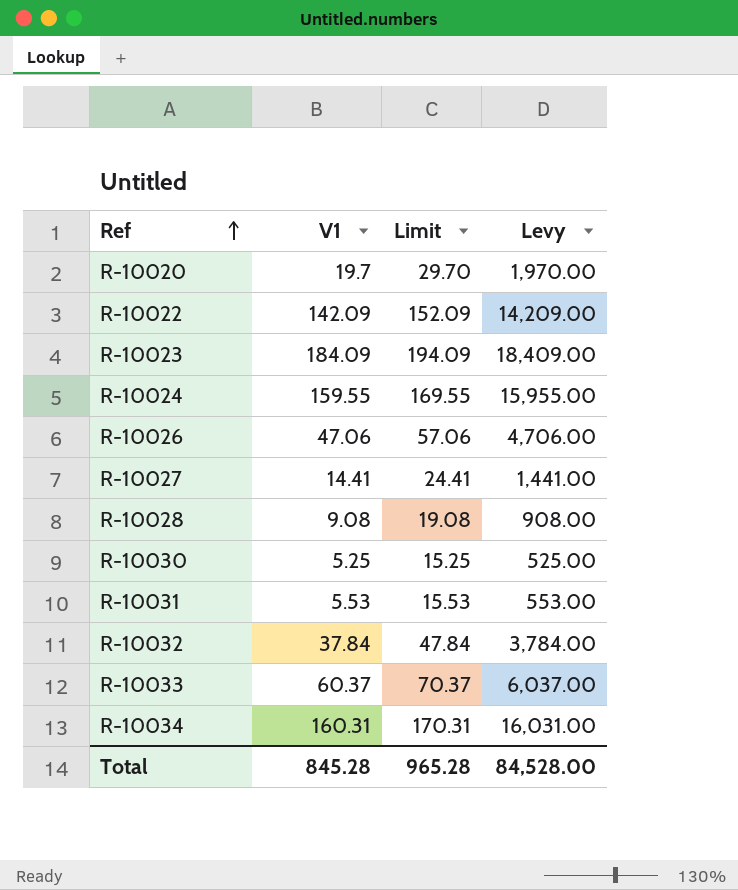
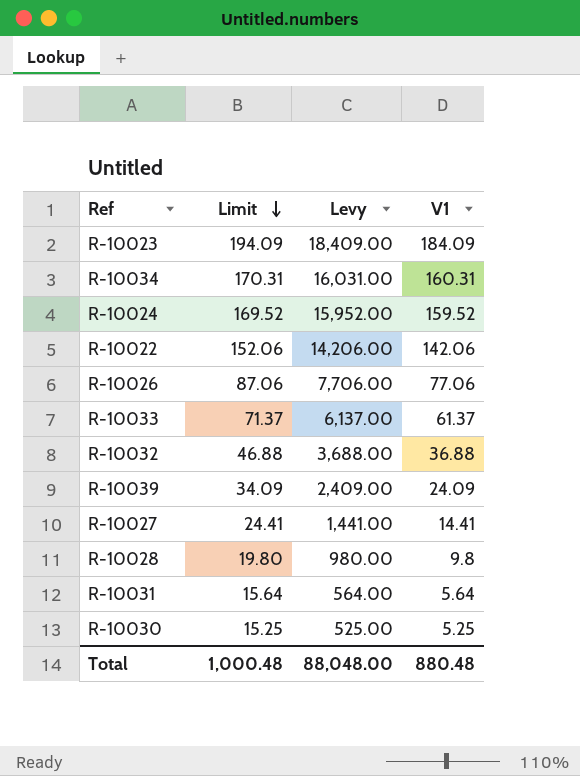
row order: Ref ascending -> Limit descending
column V1 | position: 2 -> 4
row R-10020: 19.7 | 29.70 | 1,970.00 -> none
R-10024 | Limit: 169.55 -> 169.52
R-10024 | Levy: 15,955.00 -> 15,952.00
R-10024 | V1: 159.55 -> 159.52
R-10022 | Limit: 152.09 -> 152.06
R-10022 | Levy: 14,209.00 -> 14,206.00
R-10022 | V1: 142.09 -> 142.06
R-10026 | Limit: 57.06 -> 87.06
R-10026 | Levy: 4,706.00 -> 7,706.00
R-10026 | V1: 47.06 -> 77.06
R-10033 | Limit: 70.37 -> 71.37
R-10033 | Levy: 6,037.00 -> 6,137.00
R-10033 | V1: 60.37 -> 61.37
R-10032 | Limit: 47.84 -> 46.88
R-10032 | Levy: 3,784.00 -> 3,688.00
R-10032 | V1: 37.84 -> 36.88
row R-10039: none -> 34.09 | 2,409.00 | 24.09
R-10028 | Limit: 19.08 -> 19.80
R-10028 | Levy: 908.00 -> 980.00
R-10028 | V1: 9.08 -> 9.8
R-10031 | Limit: 15.53 -> 15.64
R-10031 | Levy: 553.00 -> 564.00
R-10031 | V1: 5.53 -> 5.64
Total | Limit: 965.28 -> 1,000.48
Total | Levy: 84,528.00 -> 88,048.00
Total | V1: 845.28 -> 880.48

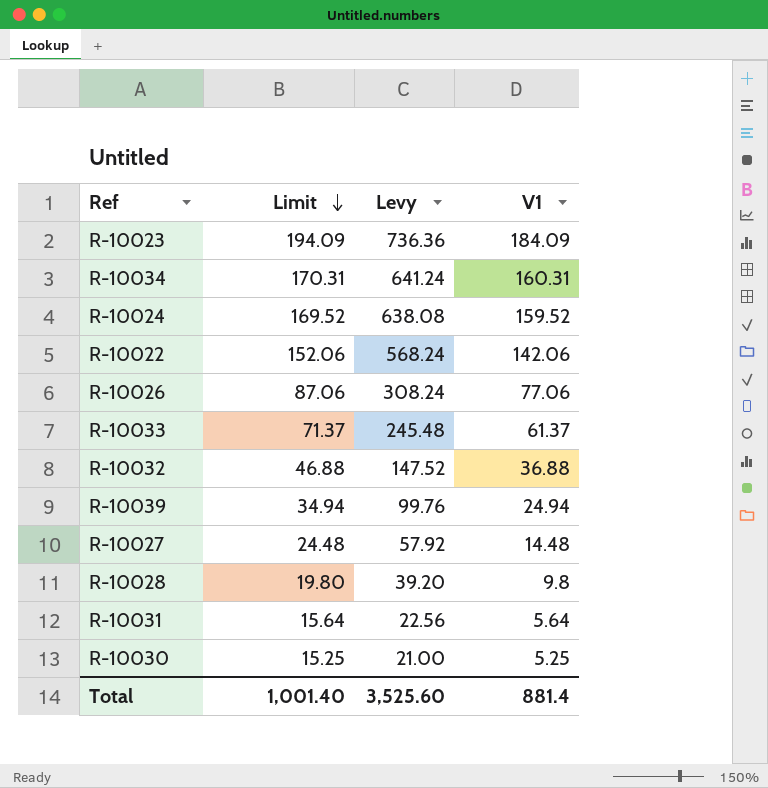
column Levy | formula: [V1] * 100 -> [V1] * 4
R-10039 | Limit: 34.09 -> 34.94
R-10039 | V1: 24.09 -> 24.94
R-10027 | Limit: 24.41 -> 24.48
R-10027 | V1: 14.41 -> 14.48
Total | Limit: 1,000.48 -> 1,001.40
Total | Levy: 88,048.00 -> 3,525.60
Total | V1: 880.48 -> 881.4

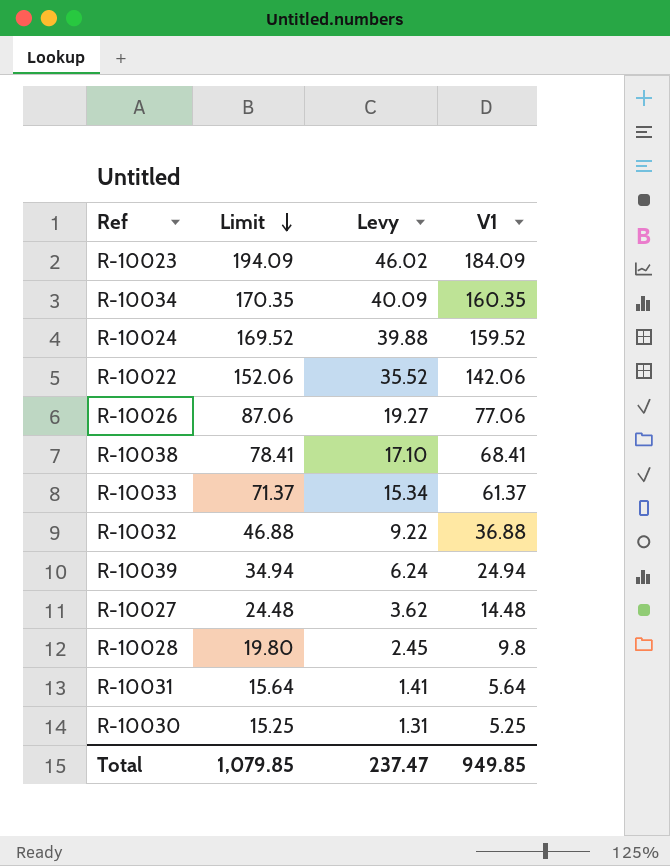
column Levy | formula: [V1] * 4 -> [V1] * 0.25
R-10034 | Limit: 170.31 -> 170.35
R-10034 | V1: 160.31 -> 160.35
row R-10038: none -> 78.41 | 17.10 | 68.41
Total | Limit: 1,001.40 -> 1,079.85
Total | Levy: 3,525.60 -> 237.47
Total | V1: 881.4 -> 949.85

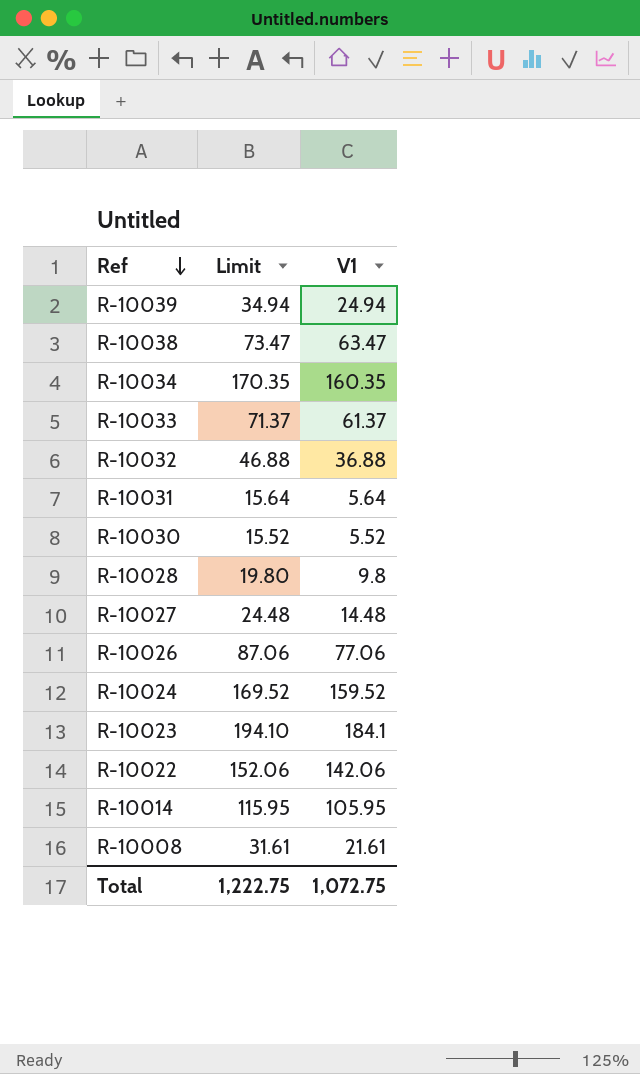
row order: Limit descending -> Ref descending
column Levy | formula: [V1] * 0.25 -> none
R-10038 | Limit: 78.41 -> 73.47
R-10038 | V1: 68.41 -> 63.47
R-10030 | Limit: 15.25 -> 15.52
R-10030 | V1: 5.25 -> 5.52
R-10023 | Limit: 194.09 -> 194.10
R-10023 | V1: 184.09 -> 184.1
row R-10014: none -> 115.95 | 105.95
row R-10008: none -> 31.61 | 21.61
Total | Limit: 1,079.85 -> 1,222.75
Total | V1: 949.85 -> 1,072.75

